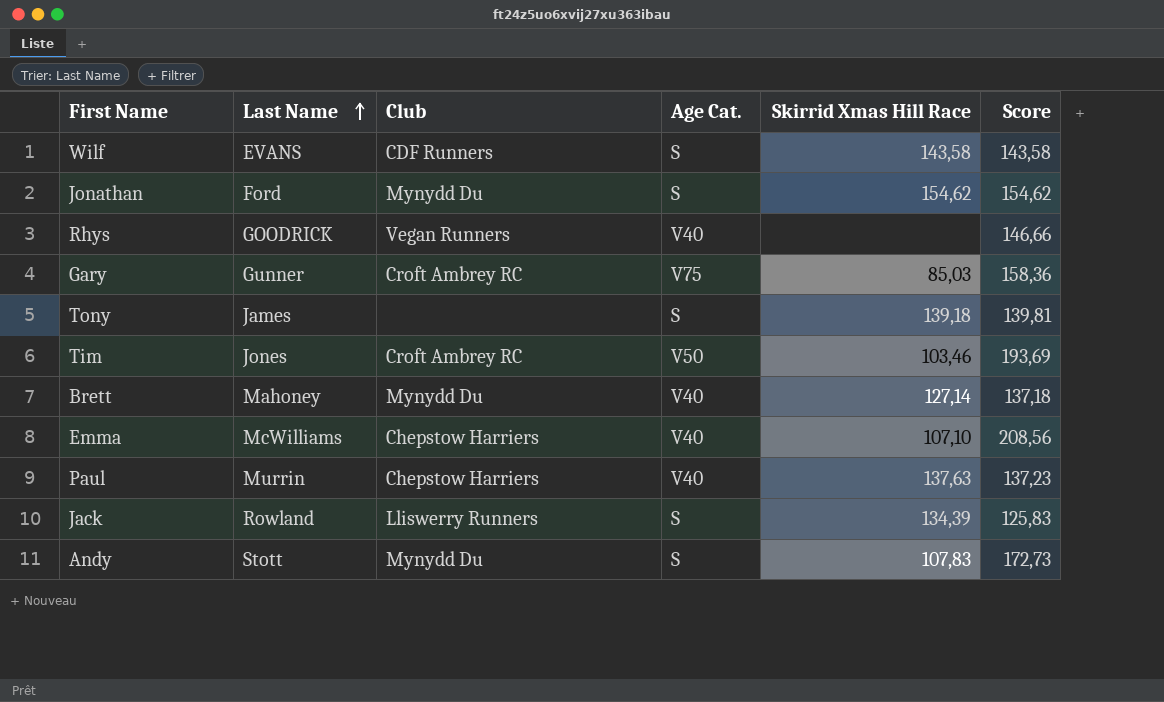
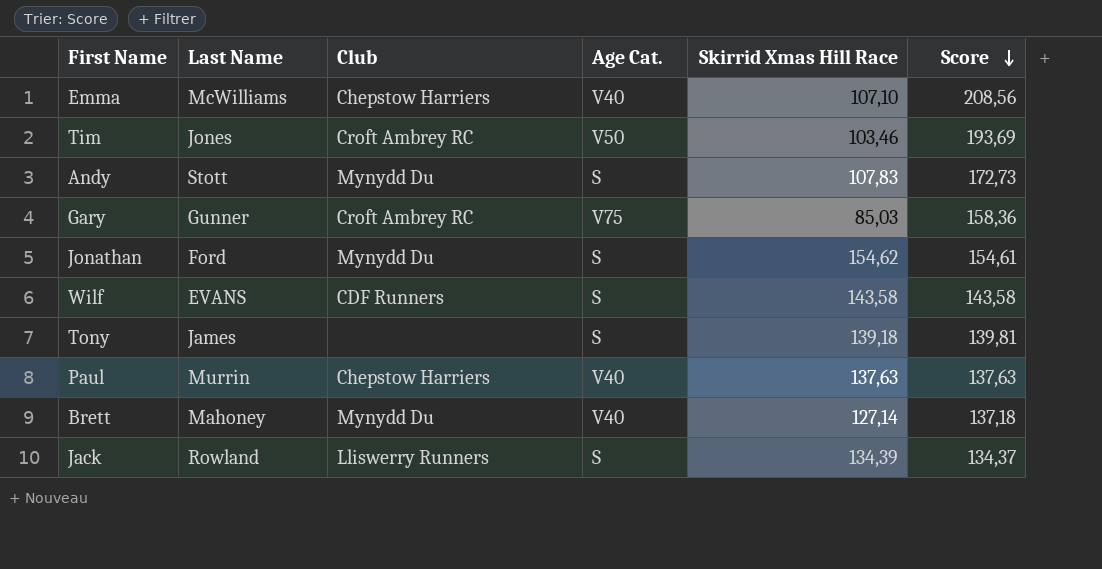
row order: Last Name ascending -> Score descending
row Rhys: GOODRICK | Vegan Runners | V40 | none | 146,66 -> none
Jonathan | Score: 154,62 -> 154,61
Paul | Score: 137,23 -> 137,63
Jack | Score: 125,83 -> 134,37

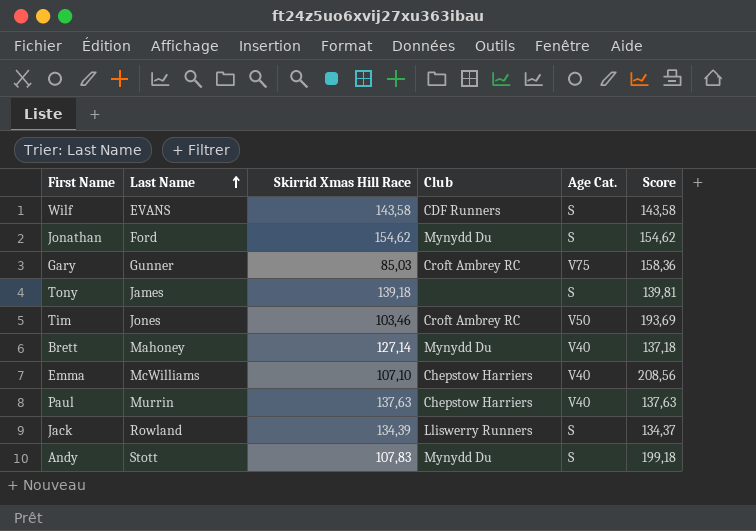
row order: Score descending -> Last Name ascending
column Skirrid Xmas Hill Race | position: 5 -> 3
Jonathan | Score: 154,61 -> 154,62
Andy | Score: 172,73 -> 199,18

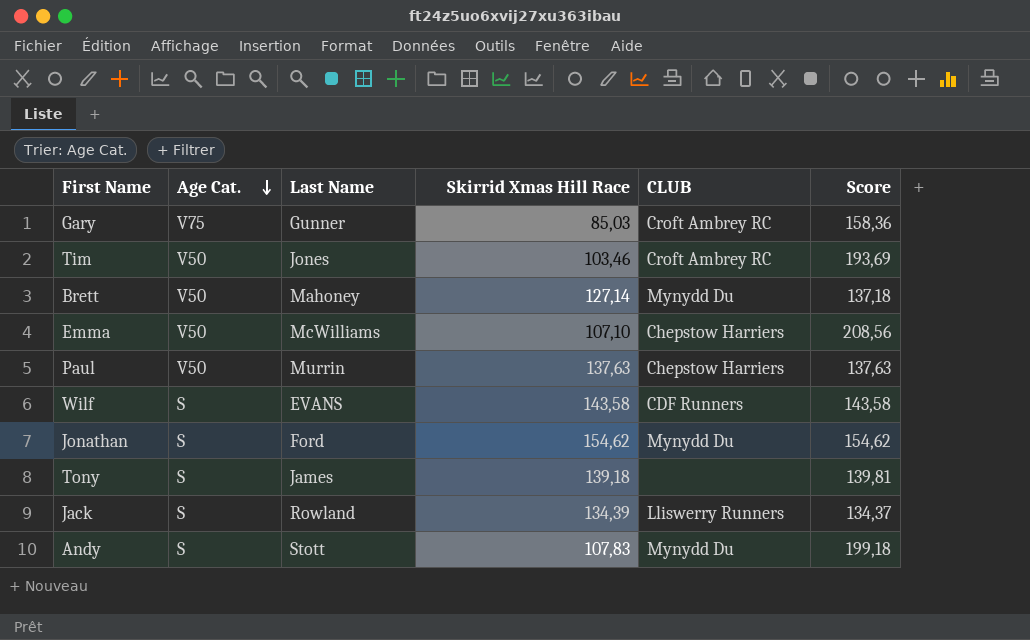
row order: Last Name ascending -> Age Cat. descending
column Age Cat. | position: 5 -> 2
column name: Club -> CLUB
Brett | Age Cat.: V40 -> V50
Emma | Age Cat.: V40 -> V50
Paul | Age Cat.: V40 -> V50

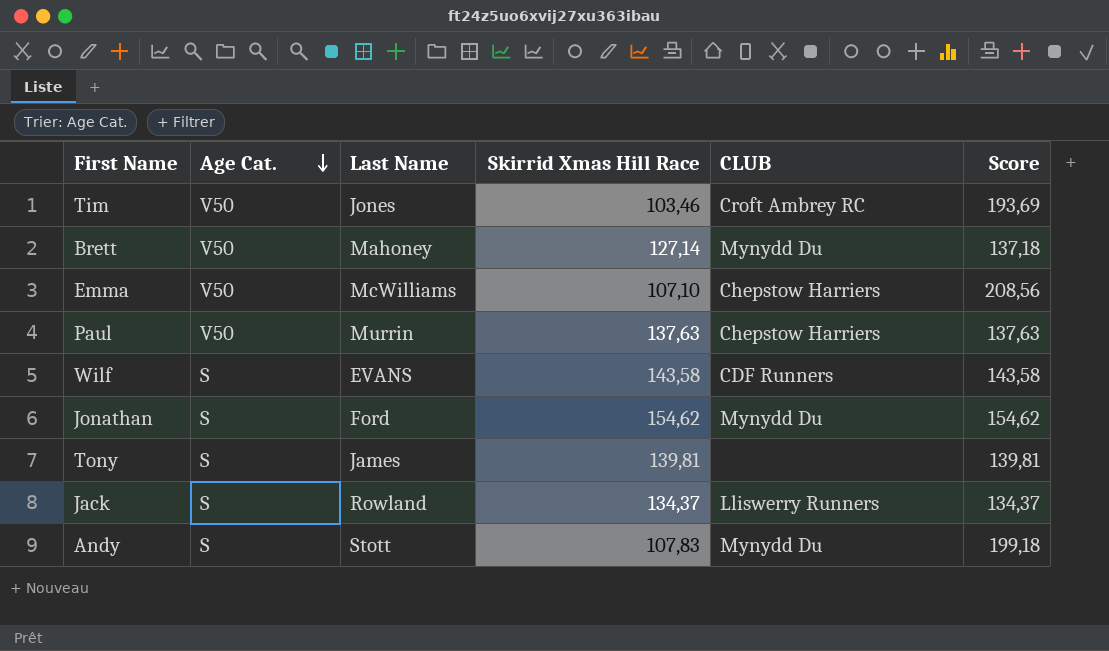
row Gary: V75 | Gunner | 85,03 | Croft Ambrey RC | 158,36 -> none
Tony | Skirrid Xmas Hill Race: 139,18 -> 139,81
Jack | Skirrid Xmas Hill Race: 134,39 -> 134,37

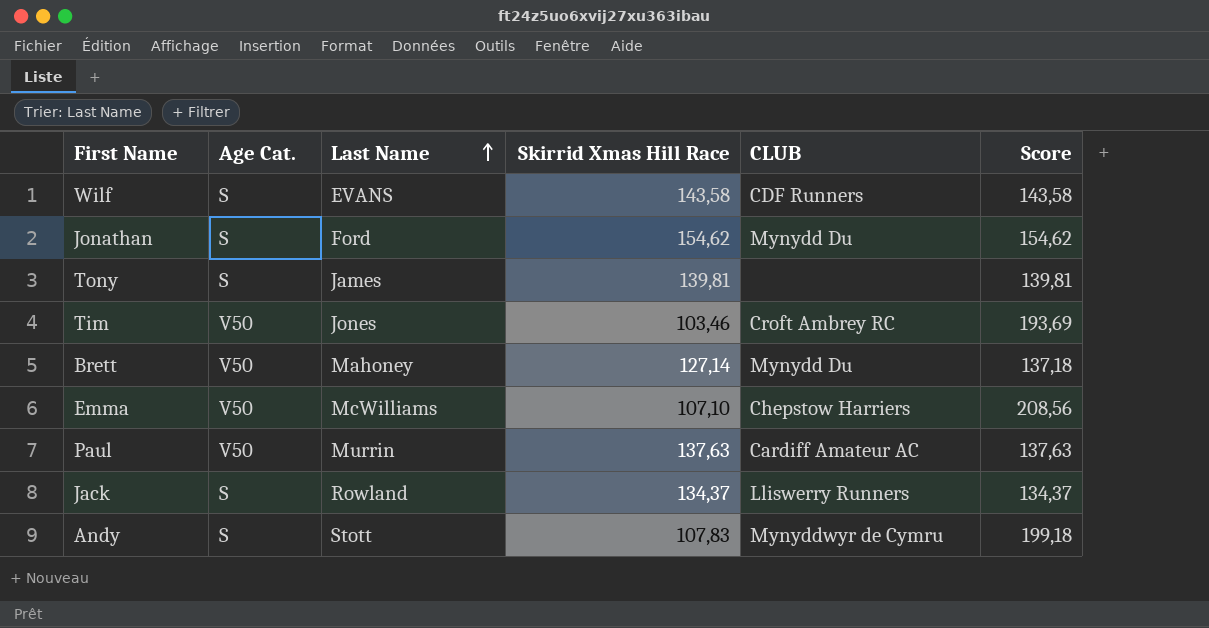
row order: Age Cat. descending -> Last Name ascending
Paul | CLUB: Chepstow Harriers -> Cardiff Amateur AC
Andy | CLUB: Mynydd Du -> Mynyddwyr de Cymru

